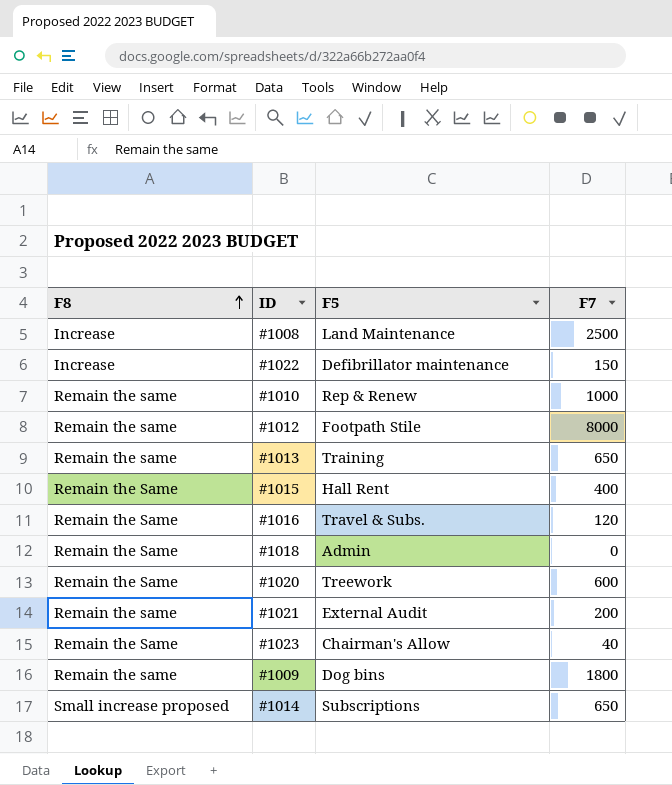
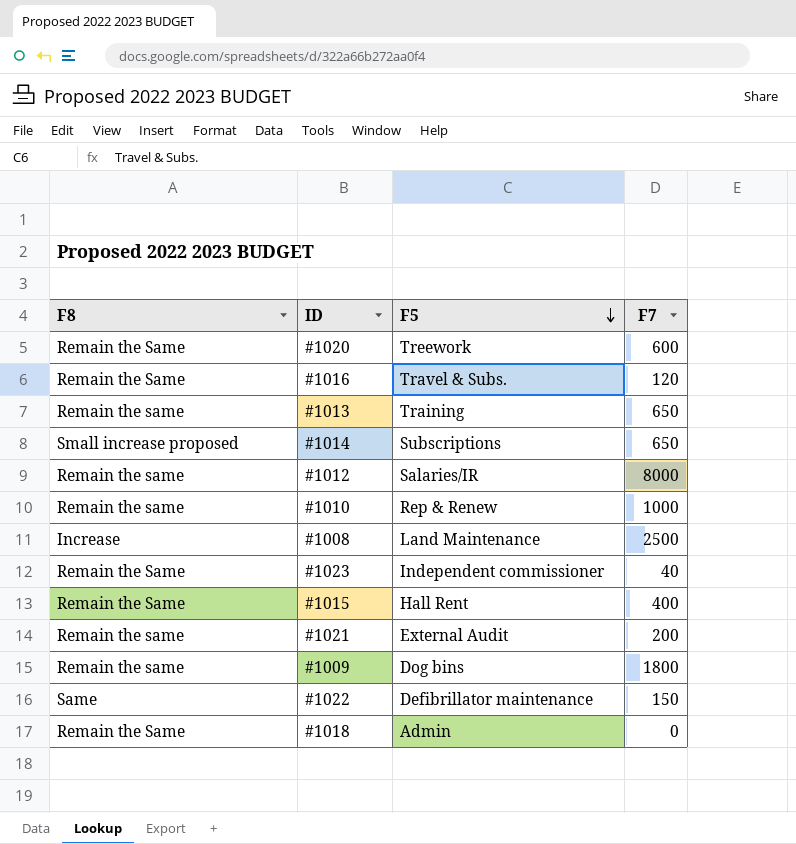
row order: F8 ascending -> F5 descending
#1012 | F5: Footpath Stile -> Salaries/IR
#1023 | F5: Chairman's Allow -> Independent commissioner
#1022 | F8: Increase -> Same

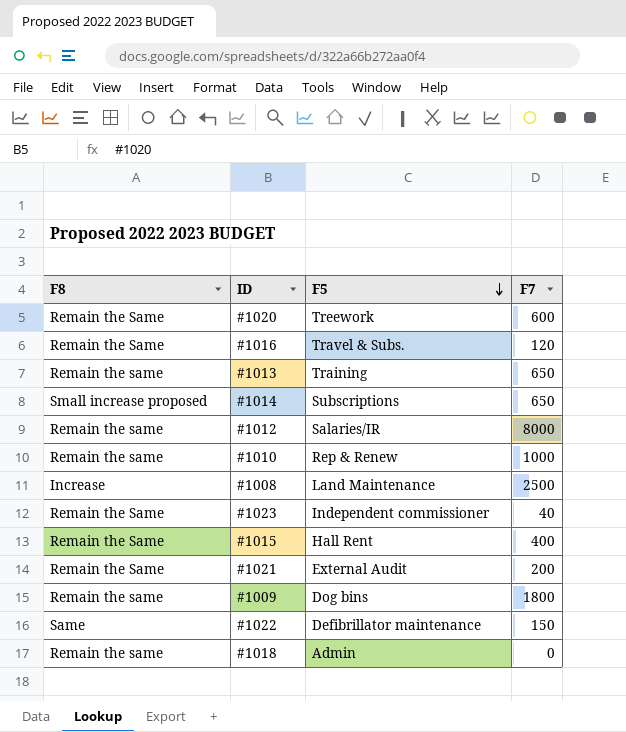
#1021 | F8: Remain the same -> Remain the Same
#1018 | F8: Remain the Same -> Remain the same

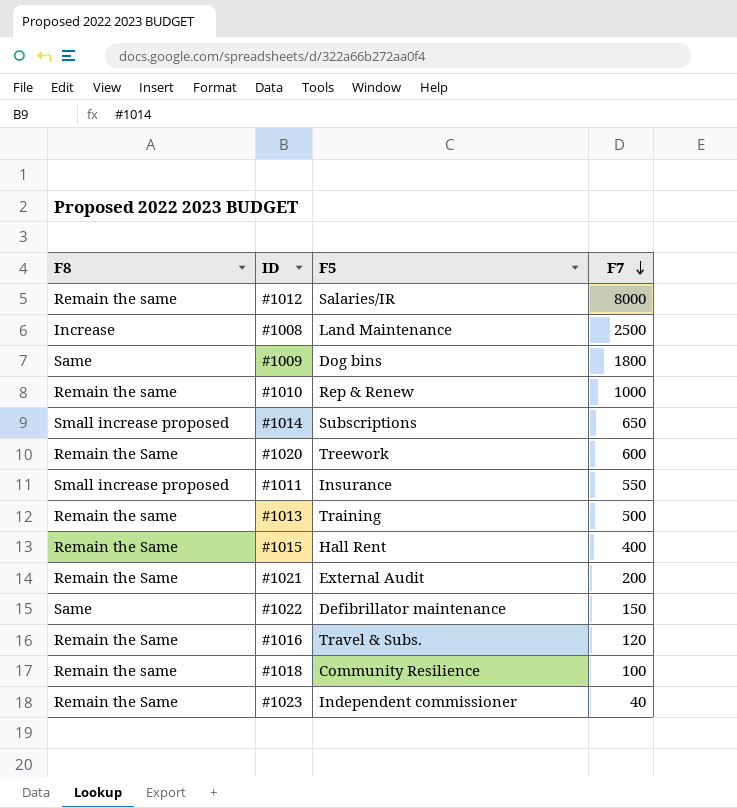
row order: F5 descending -> F7 descending
#1009 | F8: Remain the same -> Same
row #1011: none -> Small increase proposed | Insurance | 550
#1013 | F7: 650 -> 500
#1018 | F5: Admin -> Community Resilience
#1018 | F7: 0 -> 100

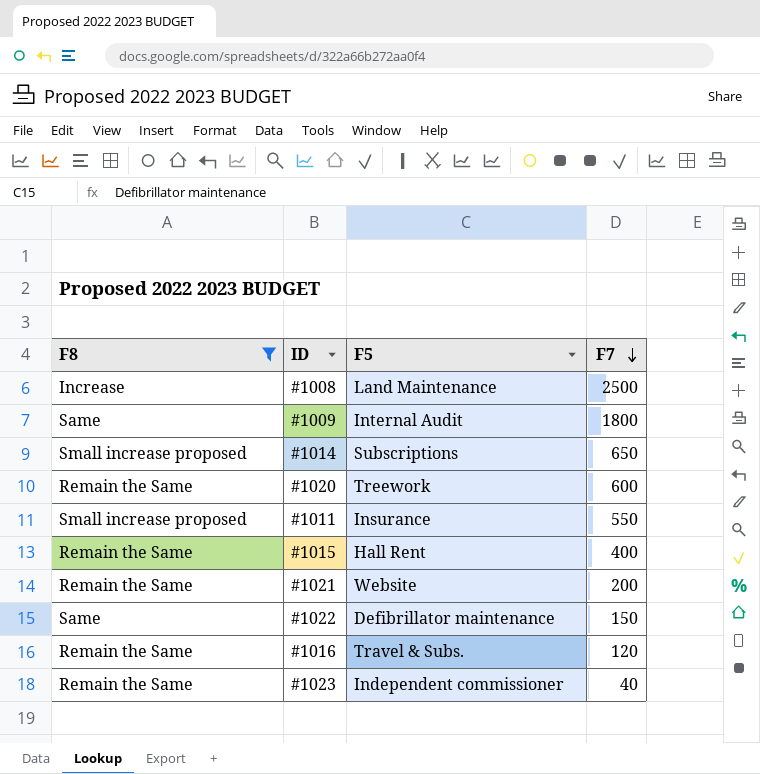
filter: none -> F8 != Remain the same
#1009 | F5: Dog bins -> Internal Audit
#1021 | F5: External Audit -> Website

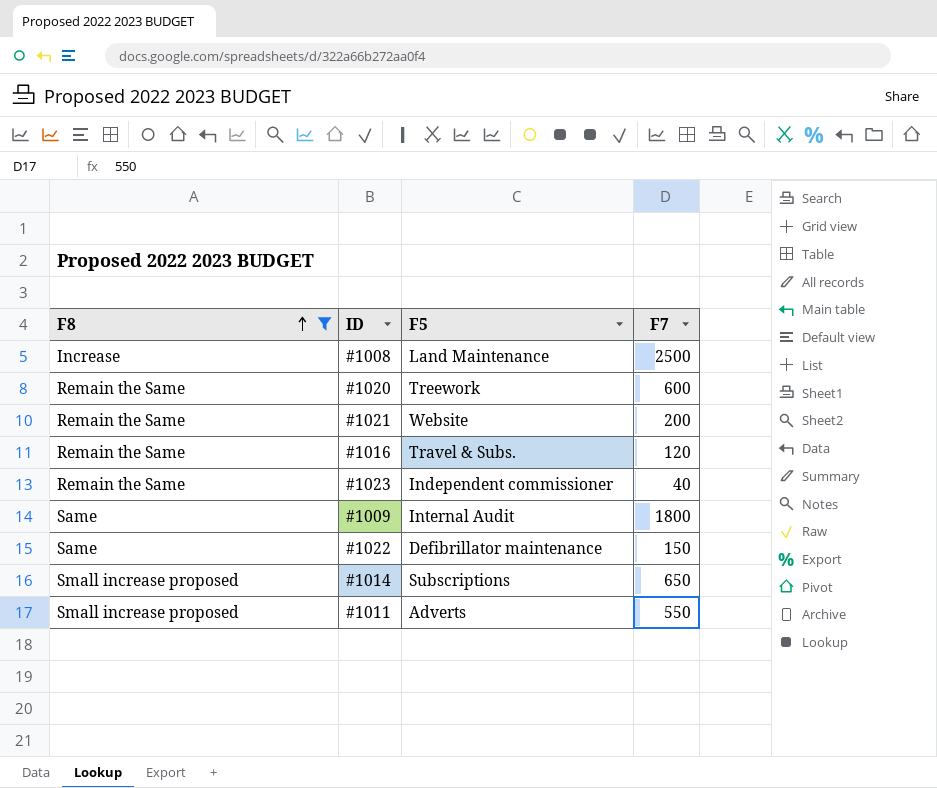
row order: F7 descending -> F8 ascending
row #1015: Remain the Same | Hall Rent | 400 -> none
#1011 | F5: Insurance -> Adverts

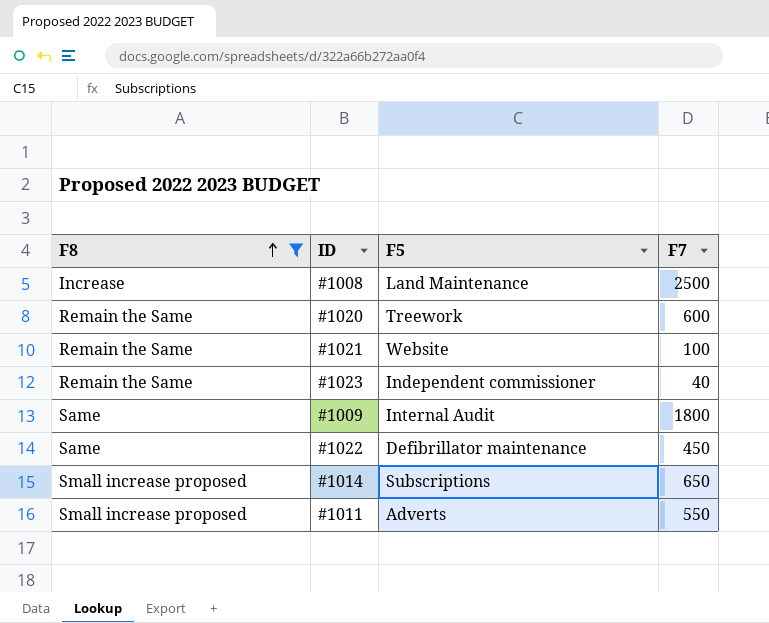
row #1016: Remain the Same | Travel & Subs. | 120 -> none
#1021 | F7: 200 -> 100
#1022 | F7: 150 -> 450

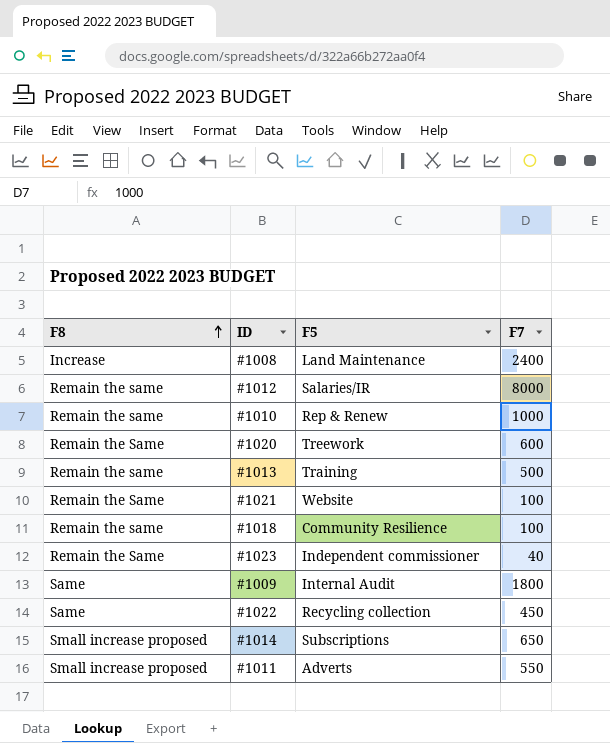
filter: F8 != Remain the same -> none
#1008 | F7: 2500 -> 2400
#1022 | F5: Defibrillator maintenance -> Recycling collection

